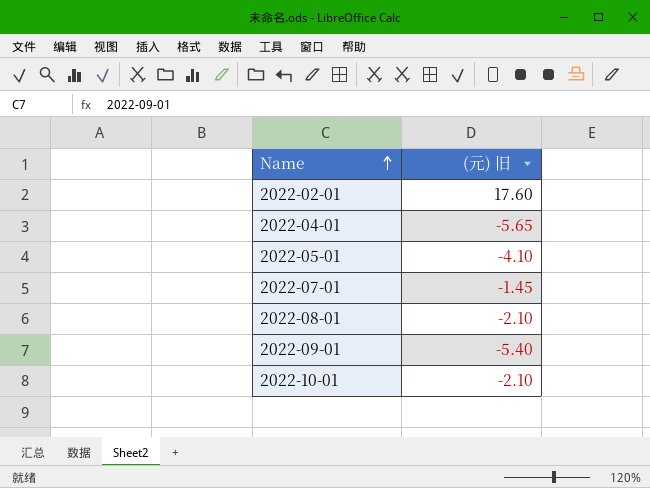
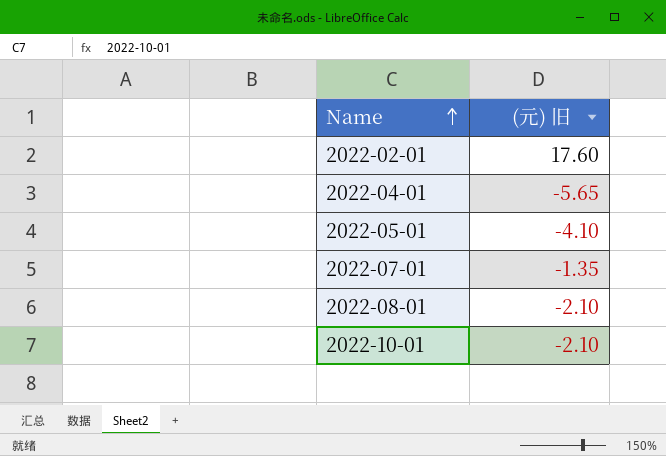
row 2022-09-01: -5.40 -> none
2022-07-01 | (元) 旧: -1.45 -> -1.35

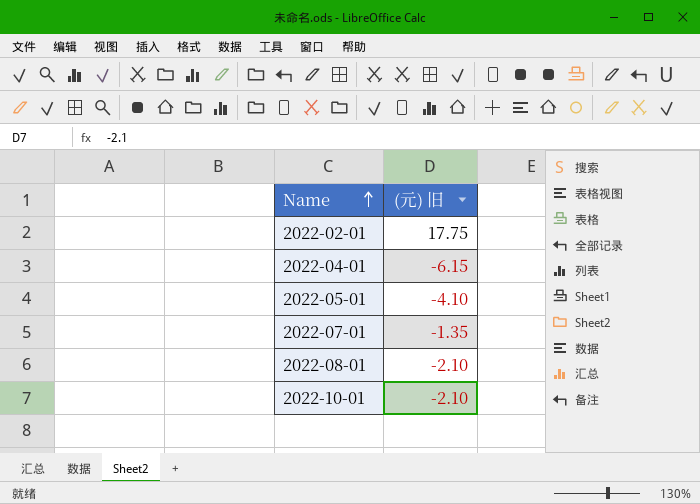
2022-02-01 | (元) 旧: 17.60 -> 17.75
2022-04-01 | (元) 旧: -5.65 -> -6.15

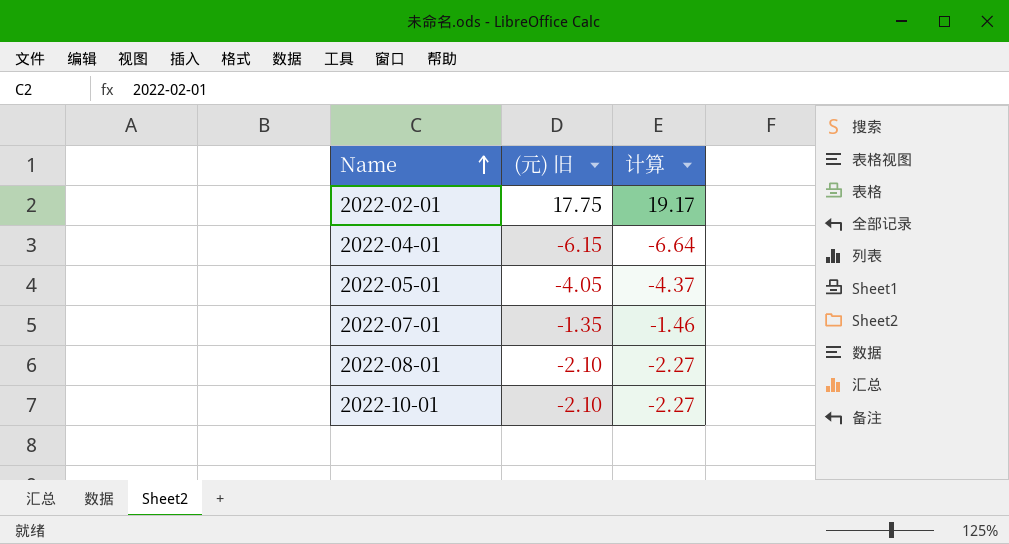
column 计算 | formula: none -> [(元) 旧] * 1.08
2022-05-01 | (元) 旧: -4.10 -> -4.05

